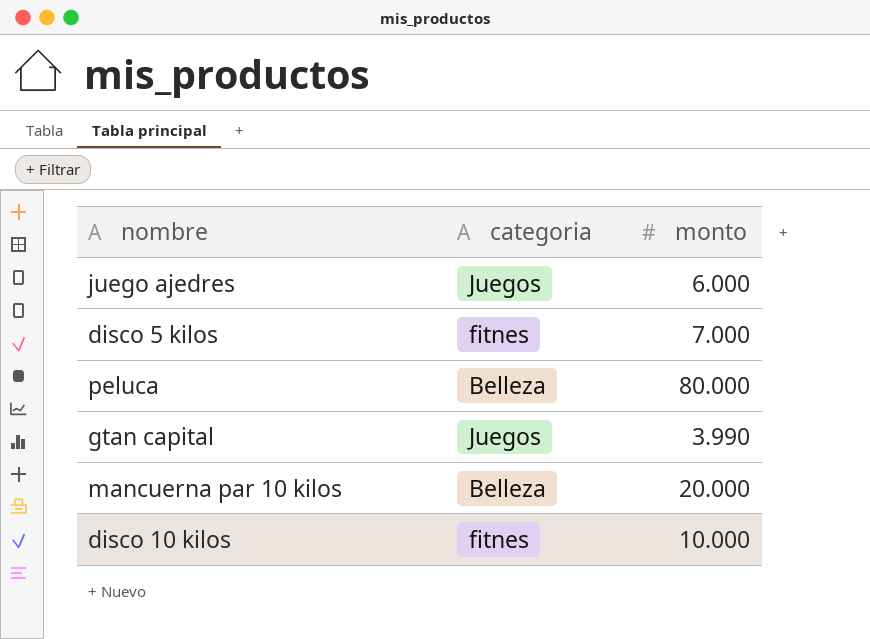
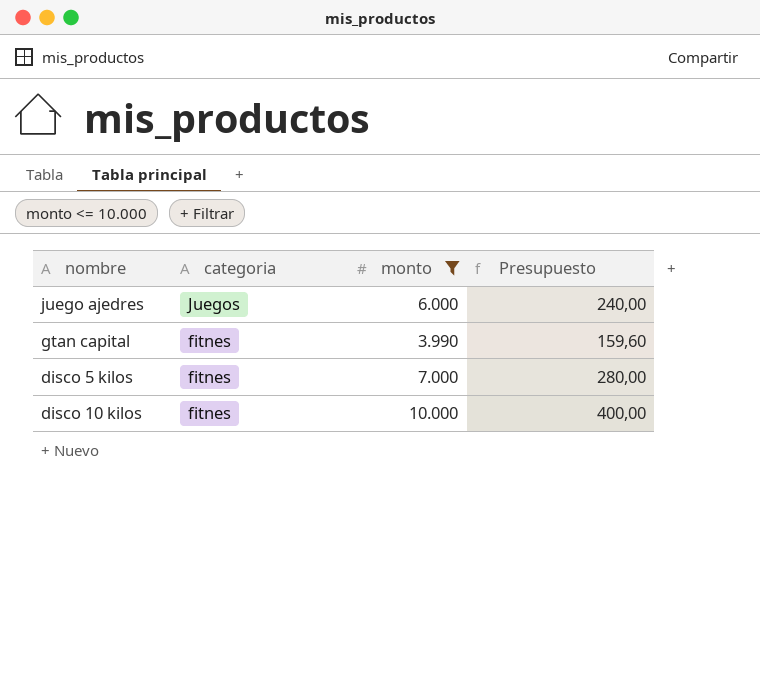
filter: none -> monto <= 10.000
row order: none -> categoria descending
column Presupuesto | formula: none -> [monto] * 0,04
gtan capital | categoria: Juegos -> fitnes

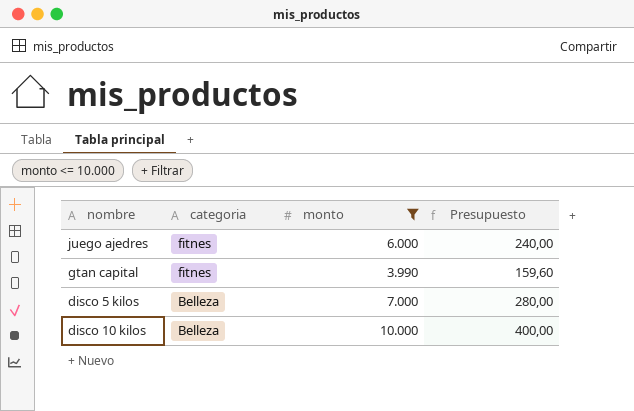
juego ajedres | categoria: Juegos -> fitnes
disco 5 kilos | categoria: fitnes -> Belleza
disco 10 kilos | categoria: fitnes -> Belleza

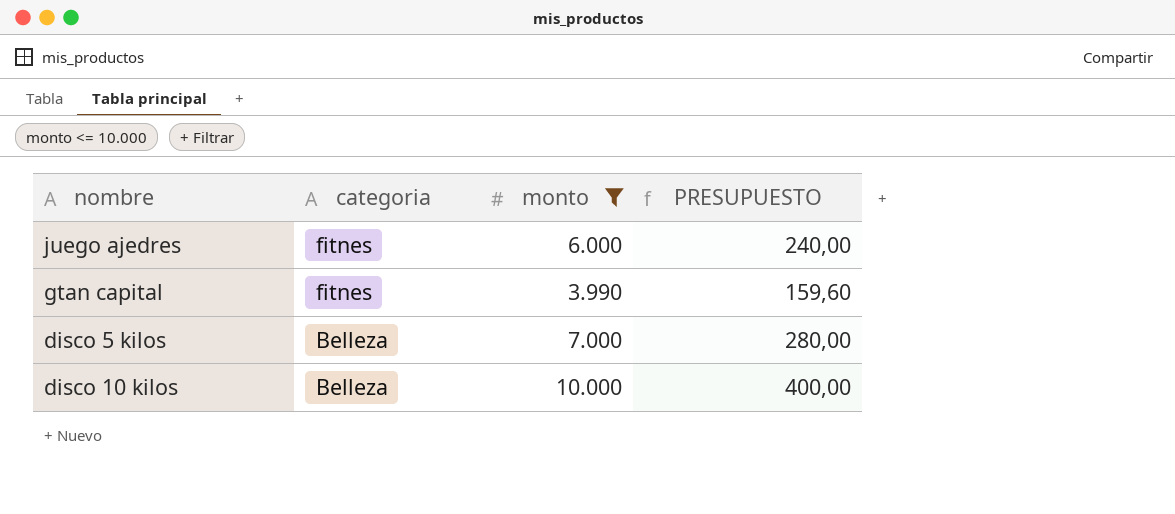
column name: Presupuesto -> PRESUPUESTO

